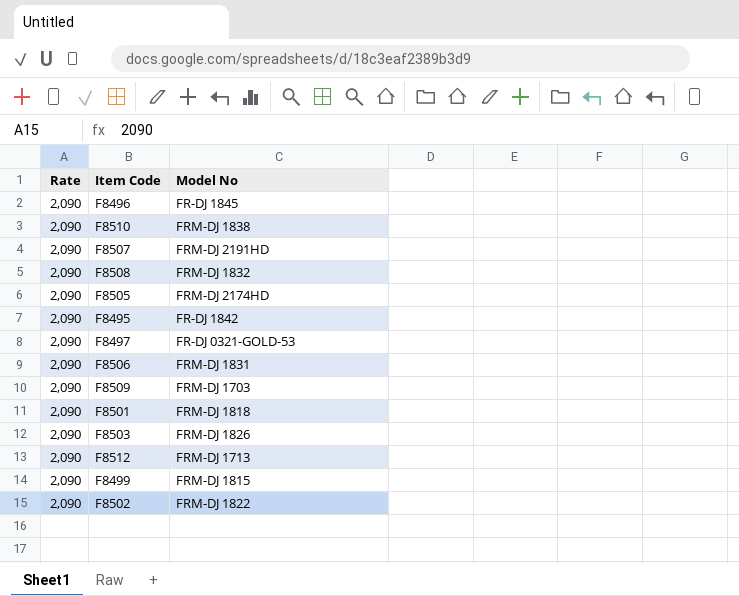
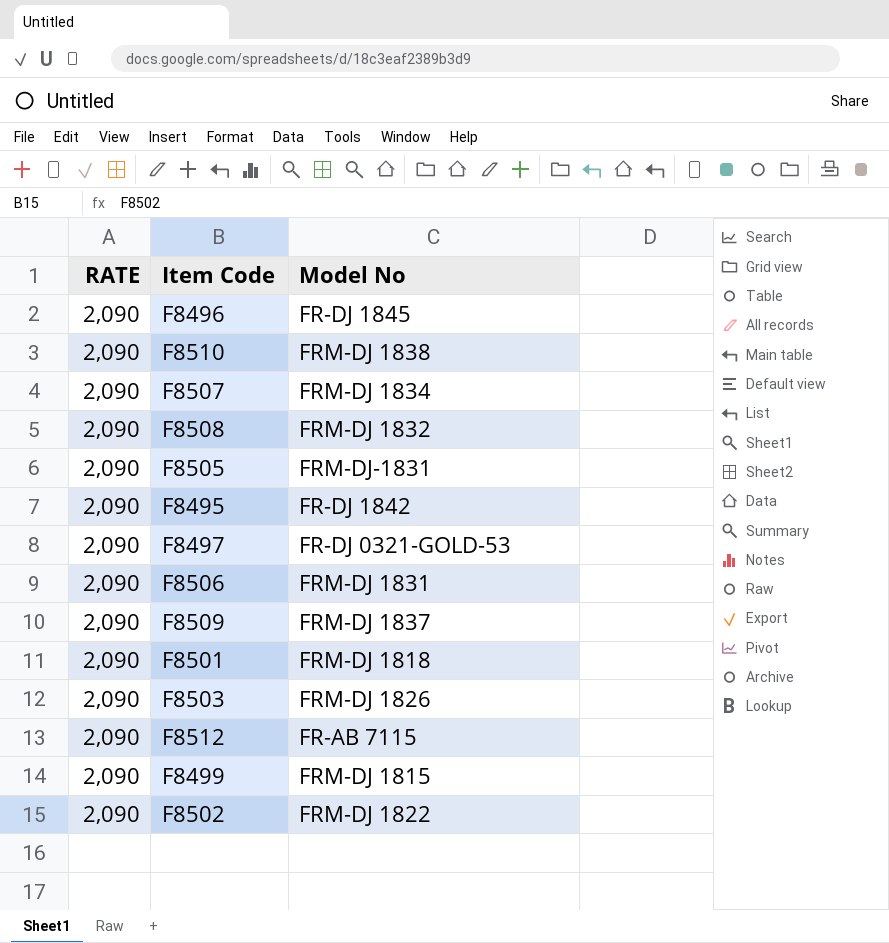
column name: Rate -> RATE
F8507 | Model No: FRM-DJ 2191HD -> FRM-DJ 1834
F8505 | Model No: FRM-DJ 2174HD -> FRM-DJ-1831
F8509 | Model No: FRM-DJ 1703 -> FRM-DJ 1837
F8512 | Model No: FRM-DJ 1713 -> FR-AB 7115

